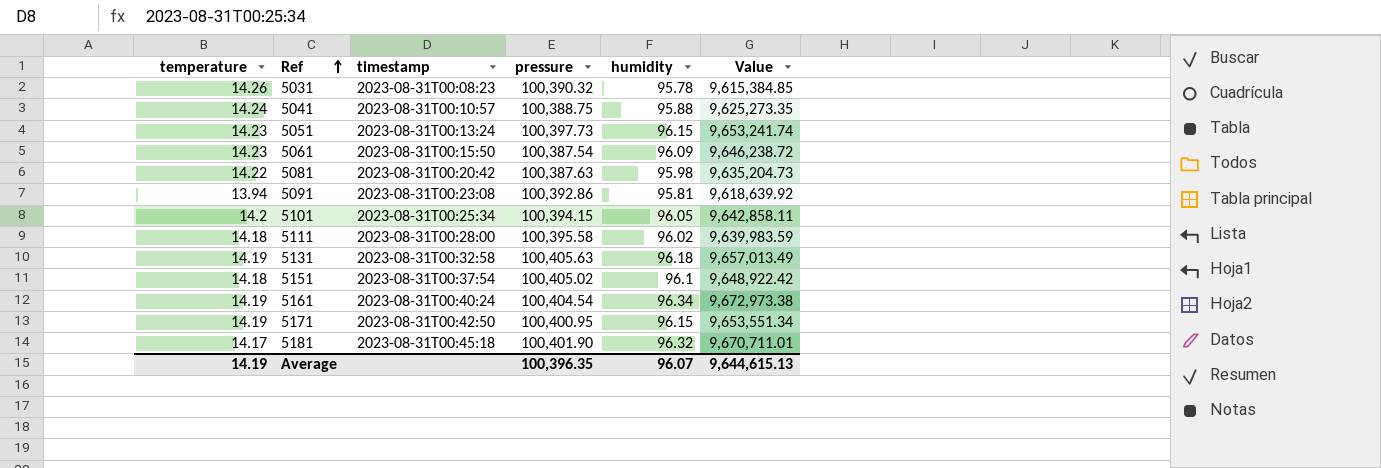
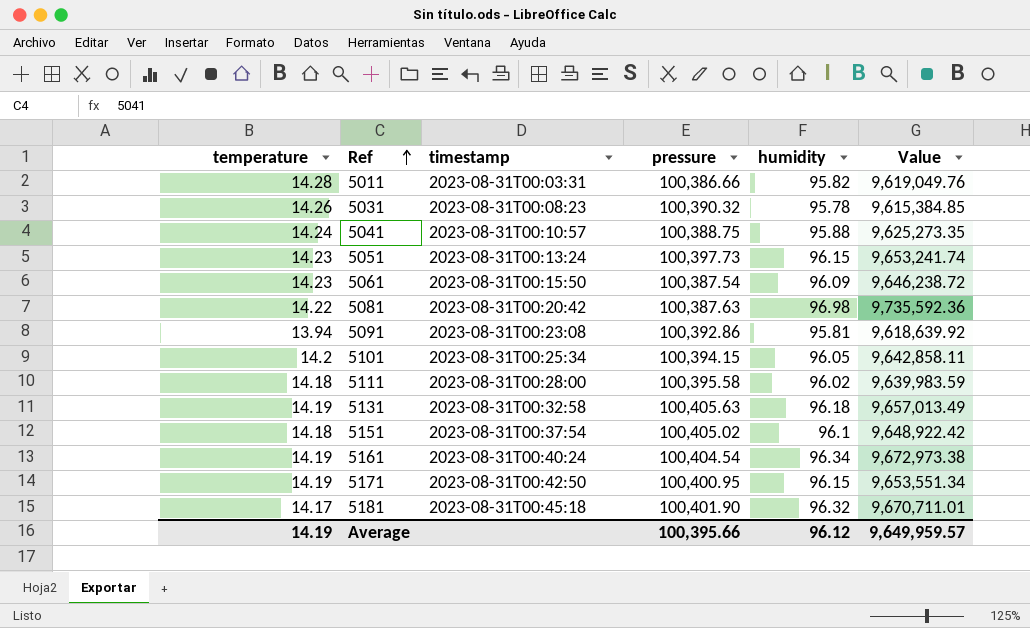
row 5011: none -> 14.28 | 2023-08-31T00:03:31 | 100,386.66 | 95.82 | 9,619,049.76
5081 | humidity: 95.98 -> 96.98
5081 | Value: 9,635,204.73 -> 9,735,592.36
Average | pressure: 100,396.35 -> 100,395.66
Average | humidity: 96.07 -> 96.12
Average | Value: 9,644,615.13 -> 9,649,959.57

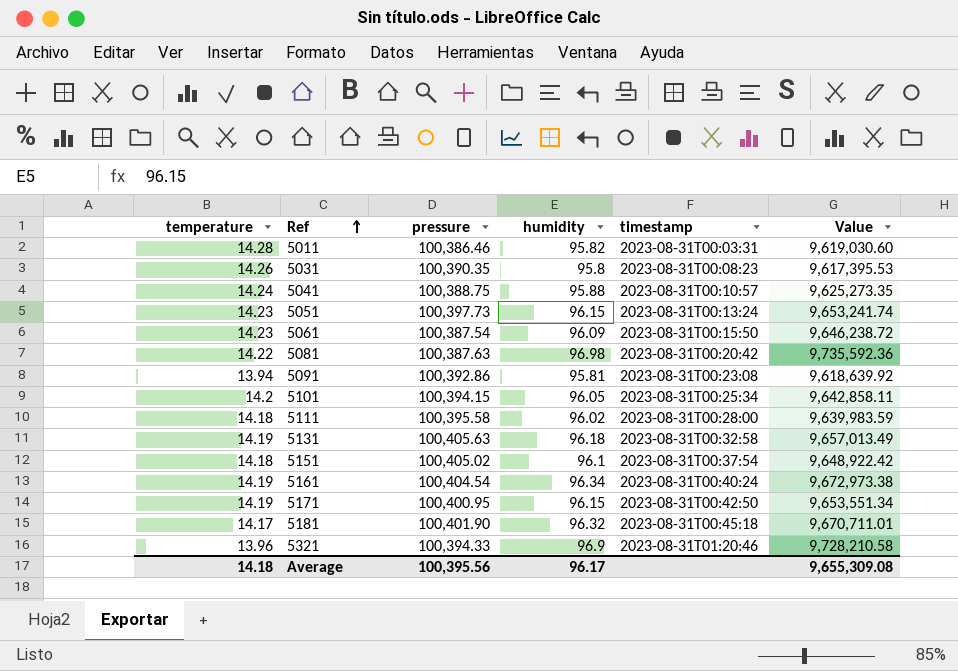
column timestamp | position: 3 -> 5
5011 | pressure: 100,386.66 -> 100,386.46
5011 | Value: 9,619,049.76 -> 9,619,030.60
5031 | pressure: 100,390.32 -> 100,390.35
5031 | humidity: 95.78 -> 95.8
5031 | Value: 9,615,384.85 -> 9,617,395.53
row 5321: none -> 13.96 | 100,394.33 | 96.9 | 2023-08-31T01:20:46 | 9,728,210.58
Average | temperature: 14.19 -> 14.18
Average | pressure: 100,395.66 -> 100,395.56
Average | humidity: 96.12 -> 96.17
Average | Value: 9,649,959.57 -> 9,655,309.08

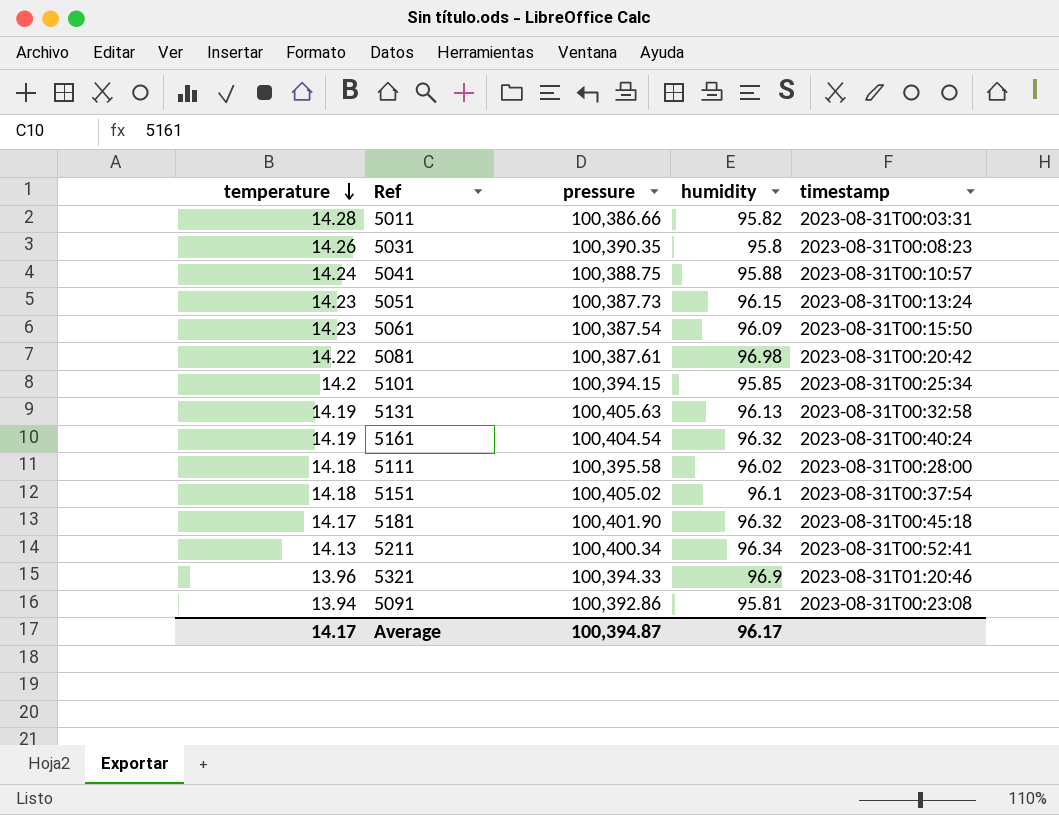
row order: Ref ascending -> temperature descending
column Value | formula: [pressure] * [humidity] -> none
row 5171: 14.19 | 100,400.95 | 96.15 | 2023-08-31T00:42:50 | 9,653,551.34 -> none
5011 | pressure: 100,386.46 -> 100,386.66
5051 | pressure: 100,397.73 -> 100,387.73
5081 | pressure: 100,387.63 -> 100,387.61
5101 | humidity: 96.05 -> 95.85
5131 | humidity: 96.18 -> 96.13
5161 | humidity: 96.34 -> 96.32
row 5211: none -> 14.13 | 100,400.34 | 96.34 | 2023-08-31T00:52:41
Average | temperature: 14.18 -> 14.17
Average | pressure: 100,395.56 -> 100,394.87

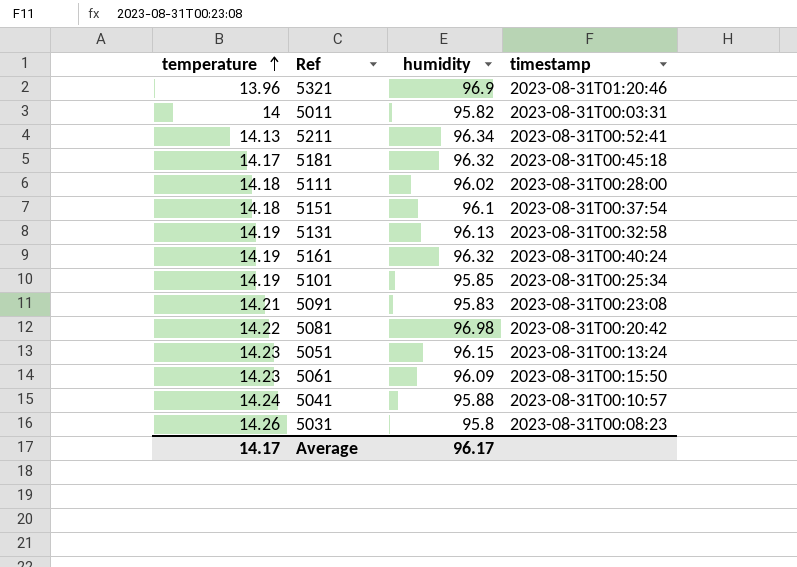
row order: temperature descending -> temperature ascending
column pressure | position: 3 -> none
5011 | temperature: 14.28 -> 14
5101 | temperature: 14.2 -> 14.19
5091 | temperature: 13.94 -> 14.21
5091 | humidity: 95.81 -> 95.83

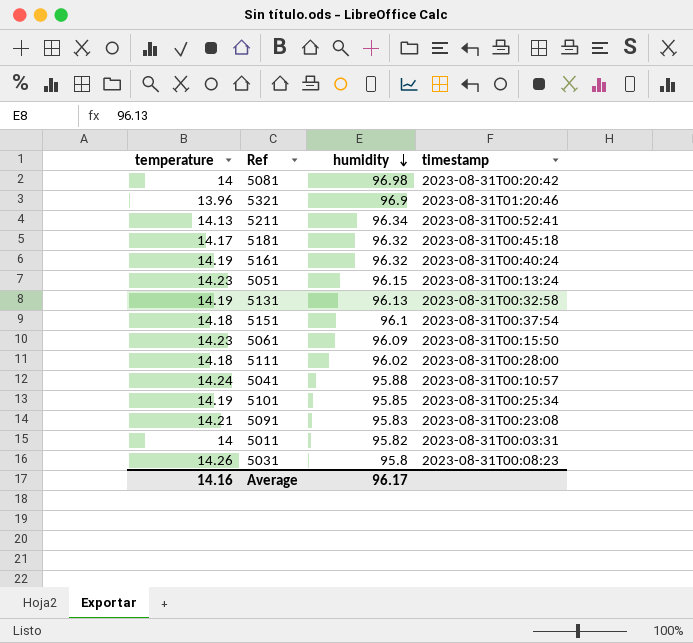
row order: temperature ascending -> humidity descending
5081 | temperature: 14.22 -> 14
Average | temperature: 14.17 -> 14.16

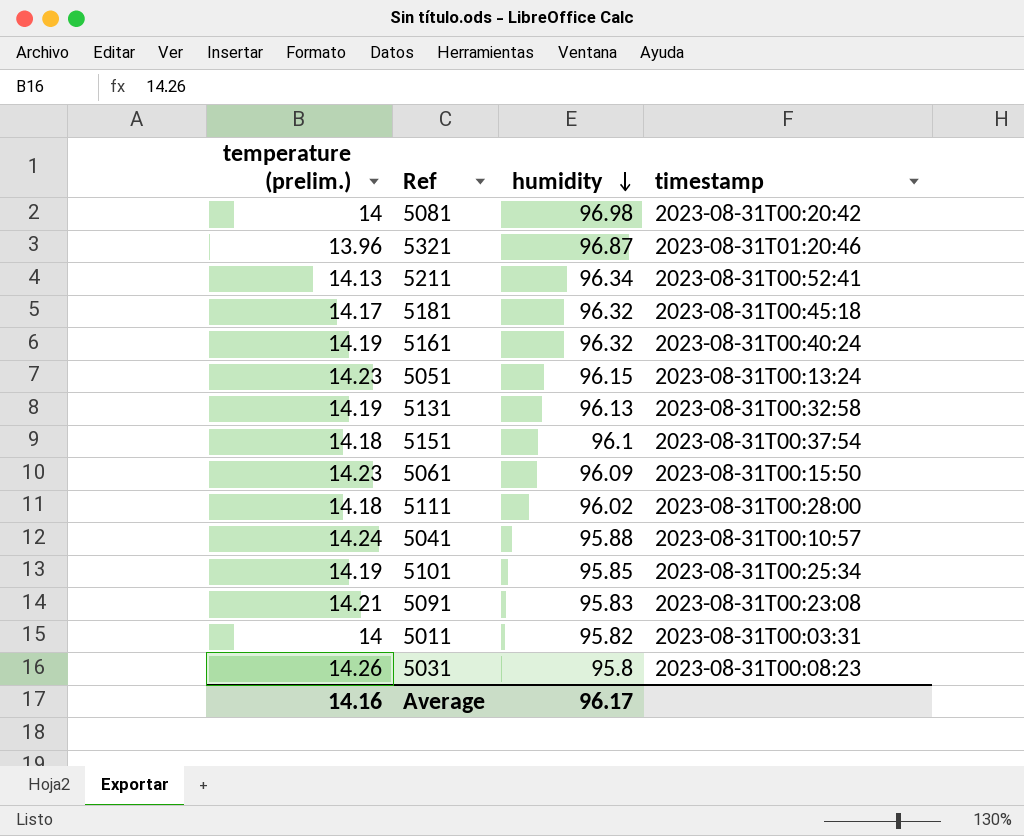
column name: temperature -> temperature (prelim.)
5321 | humidity: 96.9 -> 96.87

